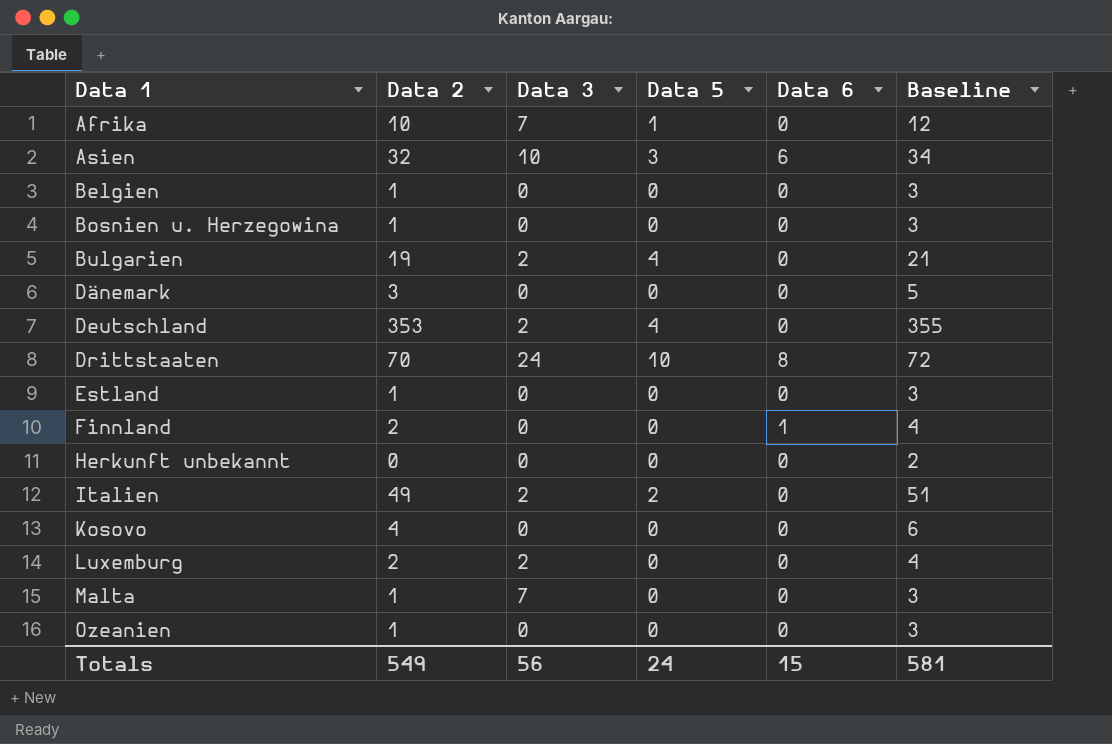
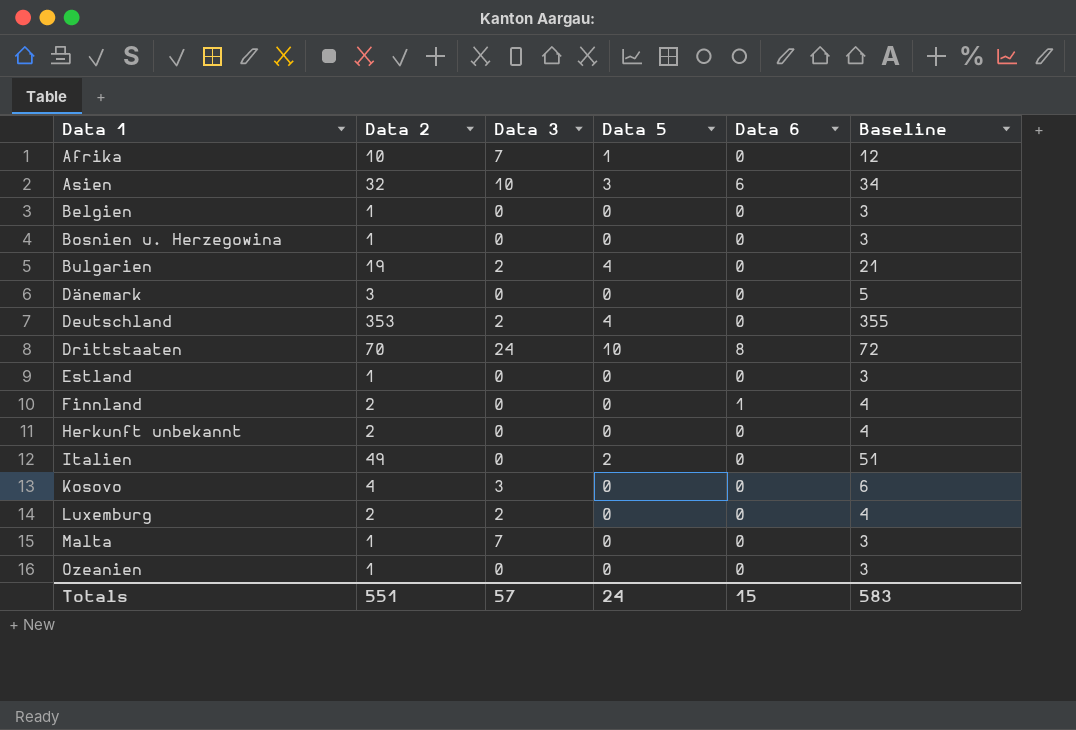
Herkunft unbekannt | Data 2: 0 -> 2
Herkunft unbekannt | Baseline: 2 -> 4
Italien | Data 3: 2 -> 0
Kosovo | Data 3: 0 -> 3
Totals | Data 2: 549 -> 551
Totals | Data 3: 56 -> 57
Totals | Baseline: 581 -> 583

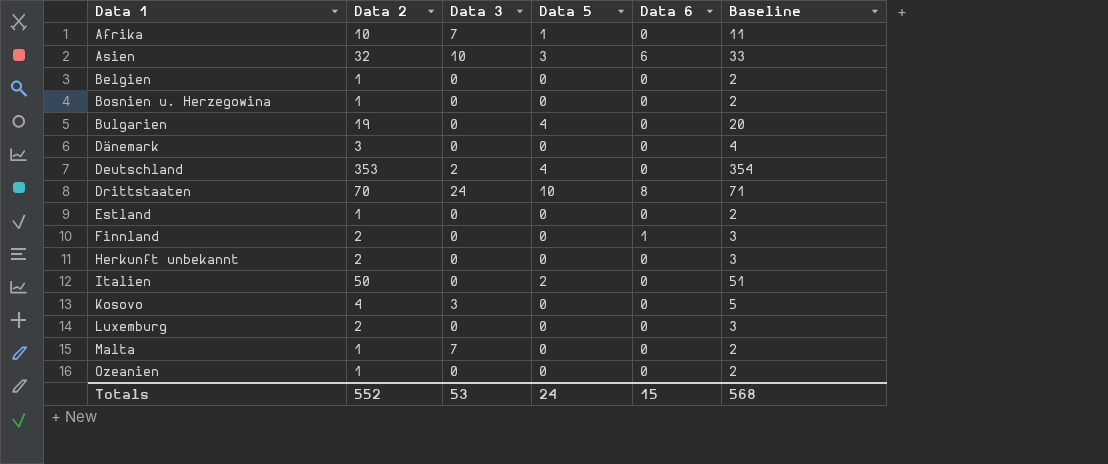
column Baseline | formula: [Data 2] + 2 -> [Data 2] + 1
Bulgarien | Data 3: 2 -> 0
Italien | Data 2: 49 -> 50
Luxemburg | Data 3: 2 -> 0
Totals | Data 2: 551 -> 552
Totals | Data 3: 57 -> 53
Totals | Baseline: 583 -> 568

